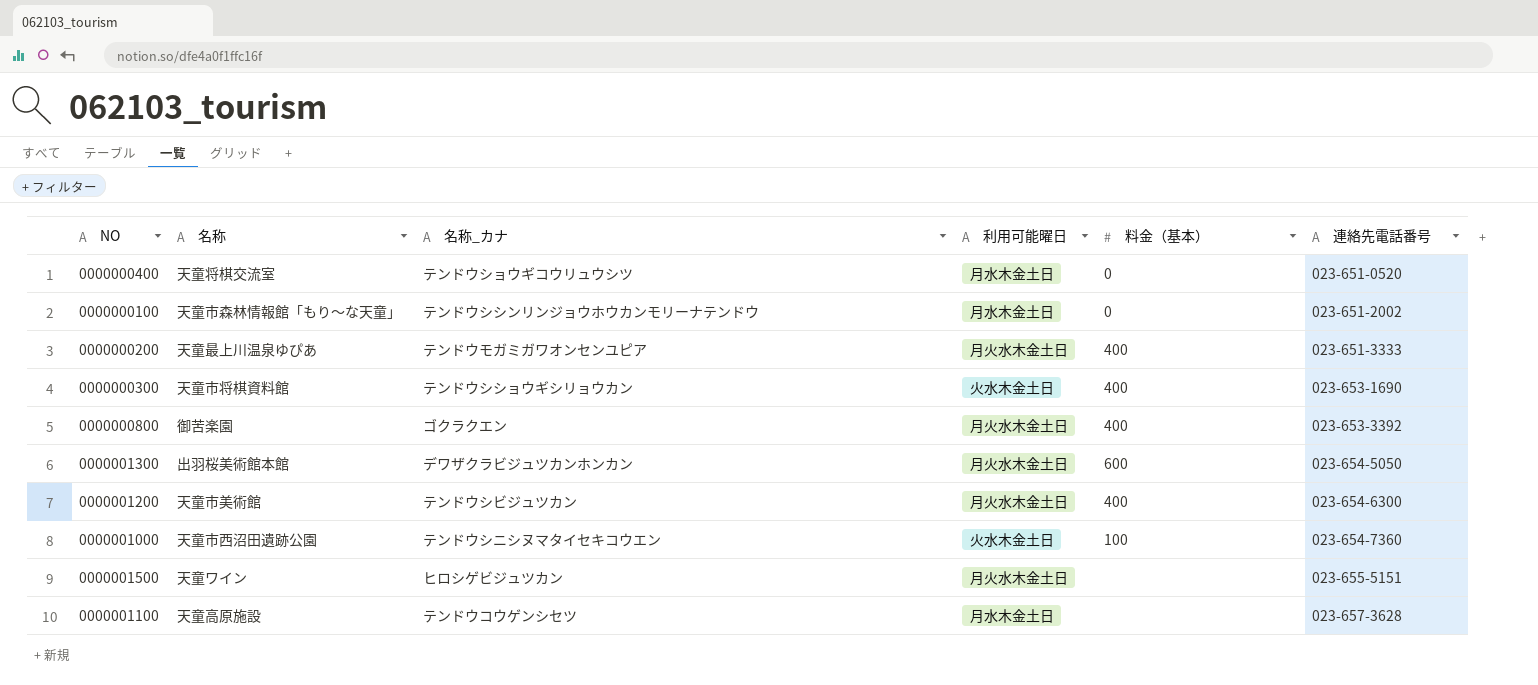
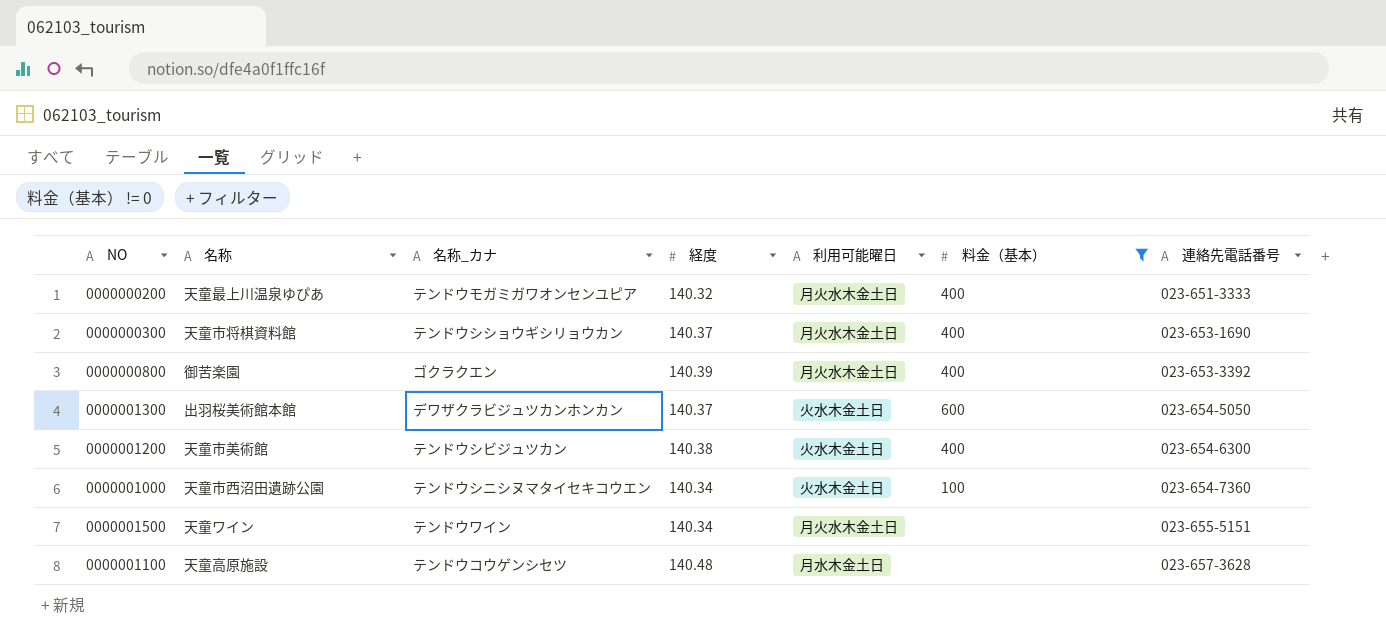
filter: none -> 料金（基本） != 0
column 経度 | position: none -> 4
0000000300 | 利用可能曜日: 火水木金土日 -> 月火水木金土日
0000001300 | 利用可能曜日: 月火水木金土日 -> 火水木金土日
0000001200 | 利用可能曜日: 月火水木金土日 -> 火水木金土日
0000001500 | 名称_カナ: ヒロシゲビジュツカン -> テンドウワイン

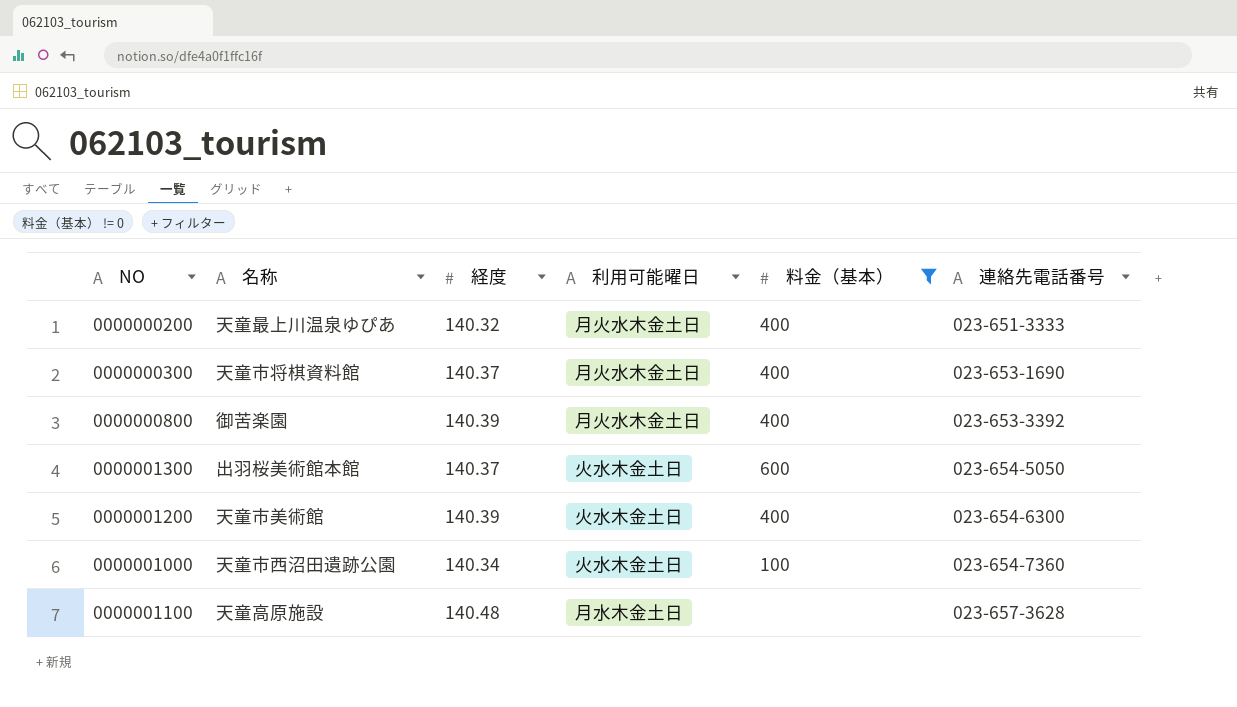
column 名称_カナ | position: 3 -> none
row 0000001500: 天童ワイン | テンドウワイン | 140.34 | 月火水木金土日 | none | 023-655-5151 -> none
0000001200 | 経度: 140.38 -> 140.39

